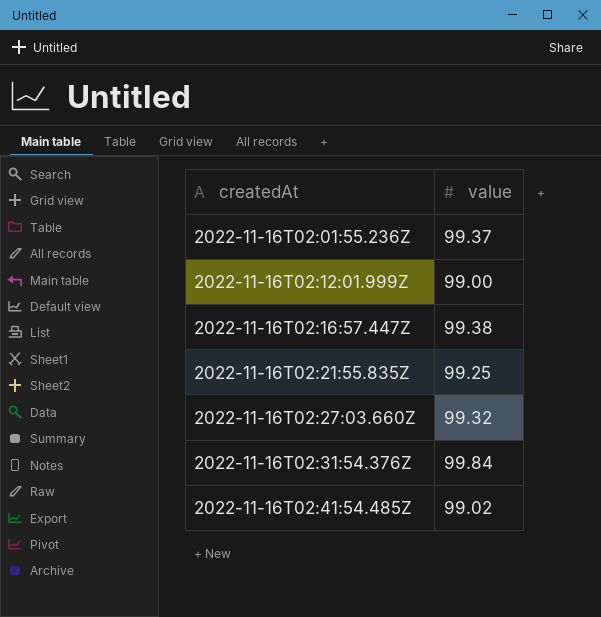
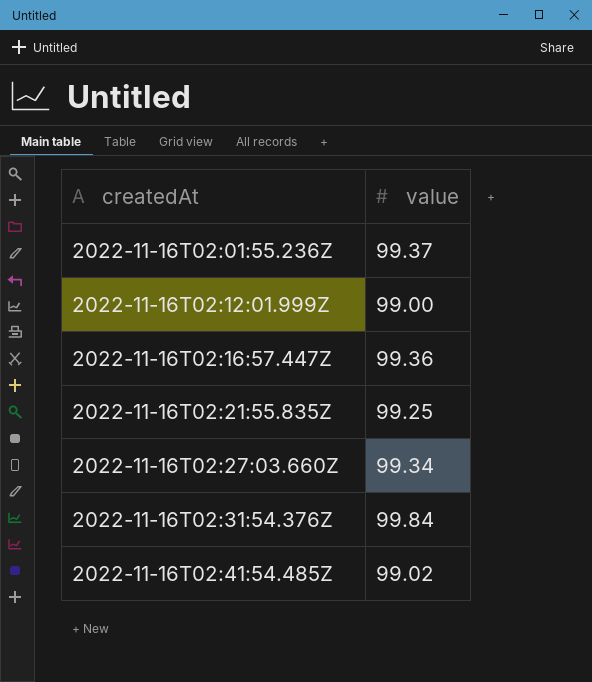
2022-11-16T02:16:57.447Z | value: 99.38 -> 99.36
2022-11-16T02:27:03.660Z | value: 99.32 -> 99.34

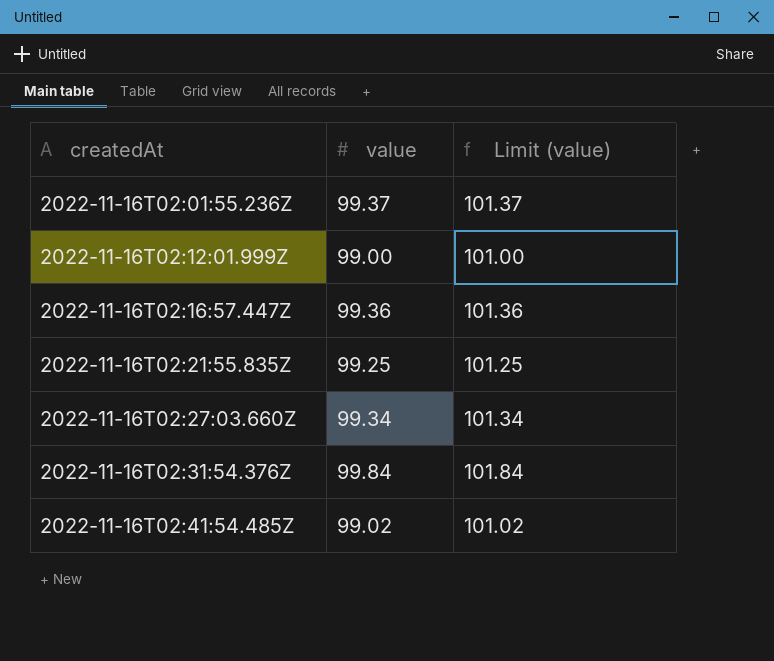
column Limit (value) | formula: none -> [value] + 2

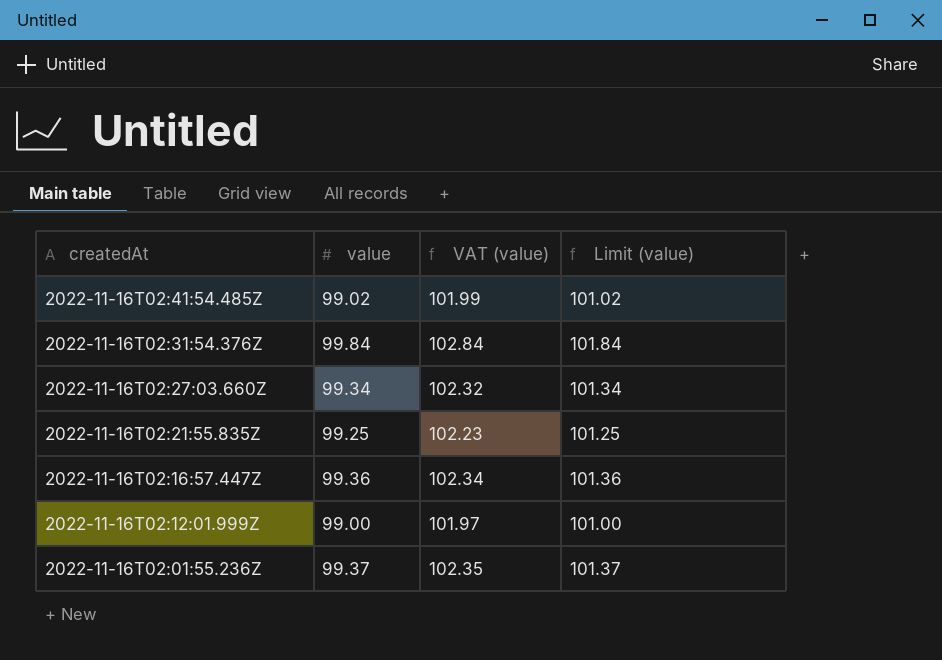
row order: createdAt ascending -> createdAt descending
column VAT (value) | formula: none -> [value] * 1.03

